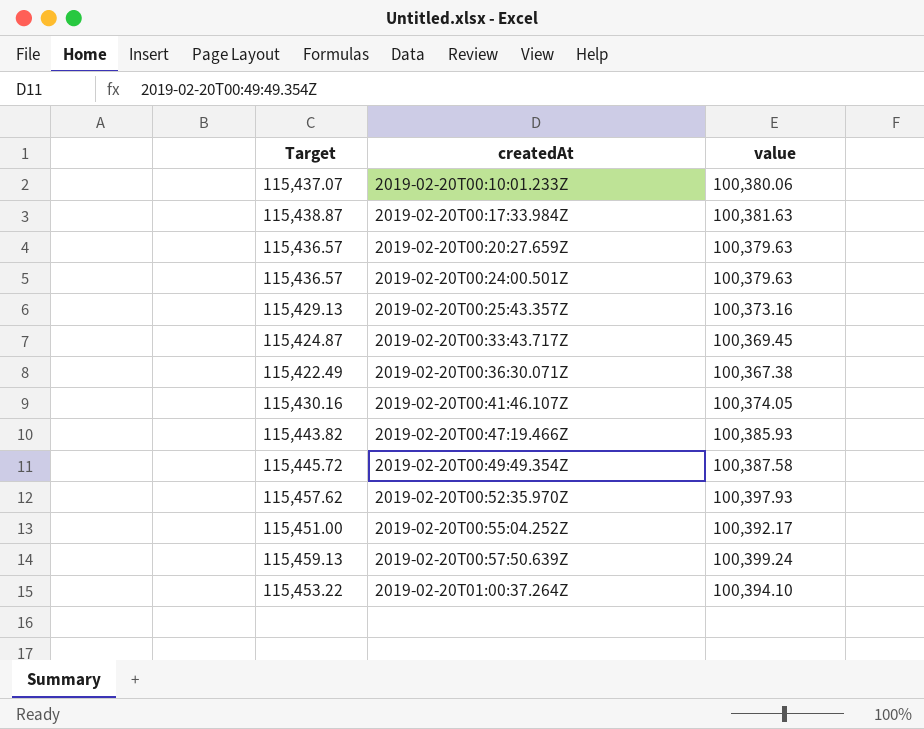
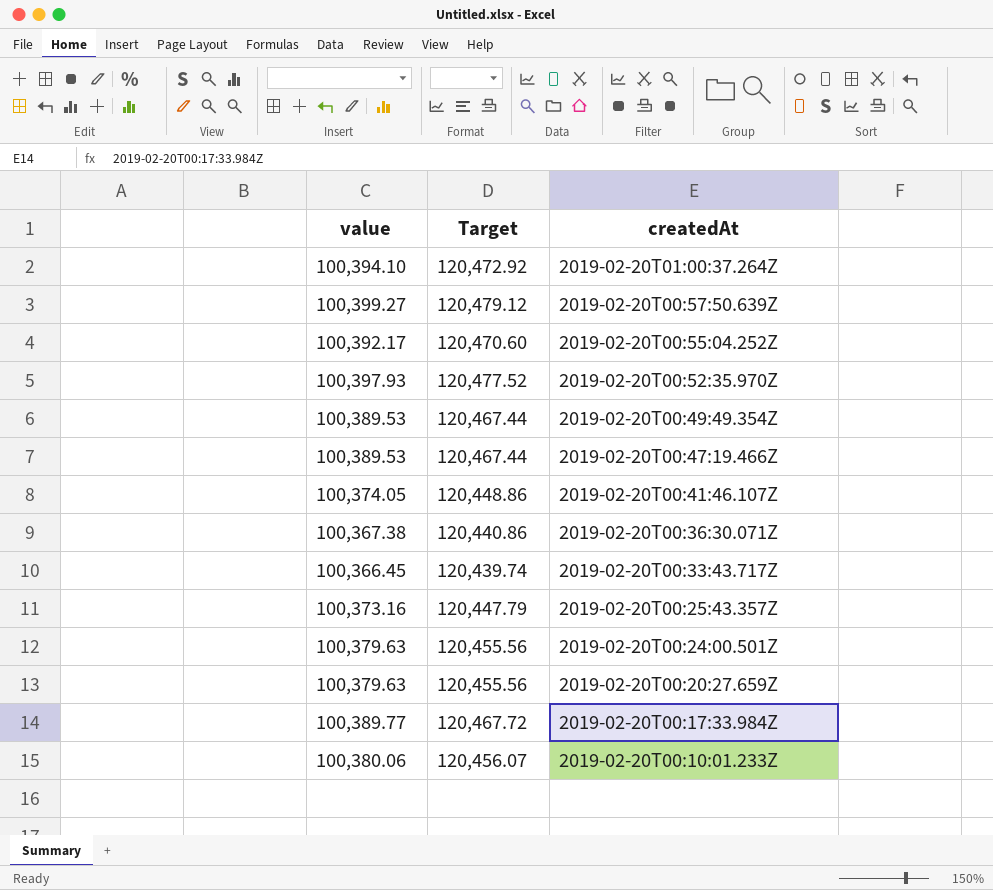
row order: createdAt ascending -> createdAt descending
column value | position: 3 -> 1
column Target | formula: [value] * 1.15 -> [value] * 1.2
2019-02-20T00:57:50.639Z | value: 100,399.24 -> 100,399.27
2019-02-20T00:49:49.354Z | value: 100,387.58 -> 100,389.53
2019-02-20T00:47:19.466Z | value: 100,385.93 -> 100,389.53
2019-02-20T00:33:43.717Z | value: 100,369.45 -> 100,366.45
2019-02-20T00:17:33.984Z | value: 100,381.63 -> 100,389.77

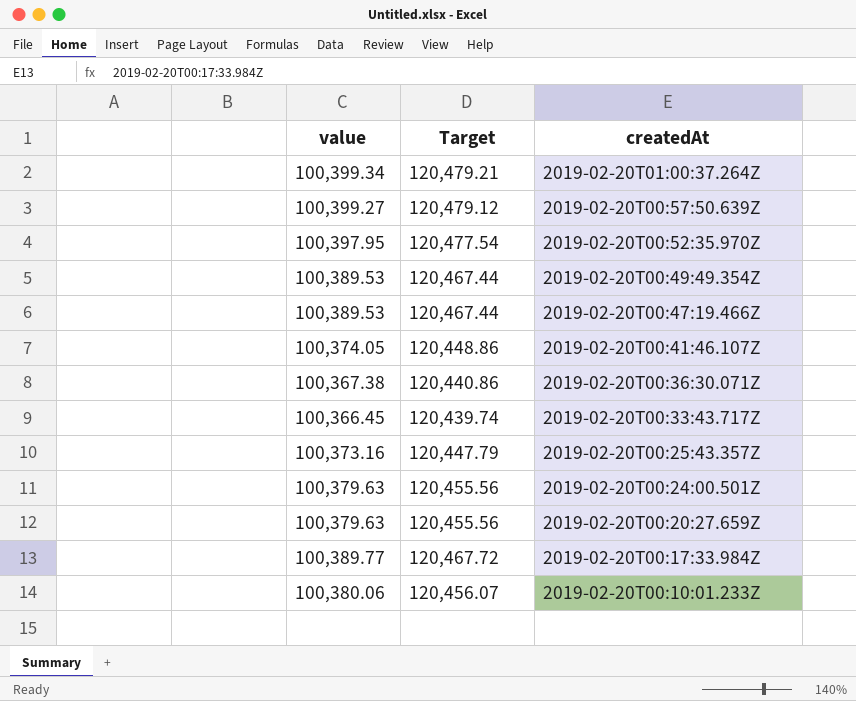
row 2019-02-20T00:55:04.252Z: 100,392.17 | 120,470.60 -> none
2019-02-20T01:00:37.264Z | value: 100,394.10 -> 100,399.34
2019-02-20T01:00:37.264Z | Target: 120,472.92 -> 120,479.21
2019-02-20T00:52:35.970Z | value: 100,397.93 -> 100,397.95
2019-02-20T00:52:35.970Z | Target: 120,477.52 -> 120,477.54

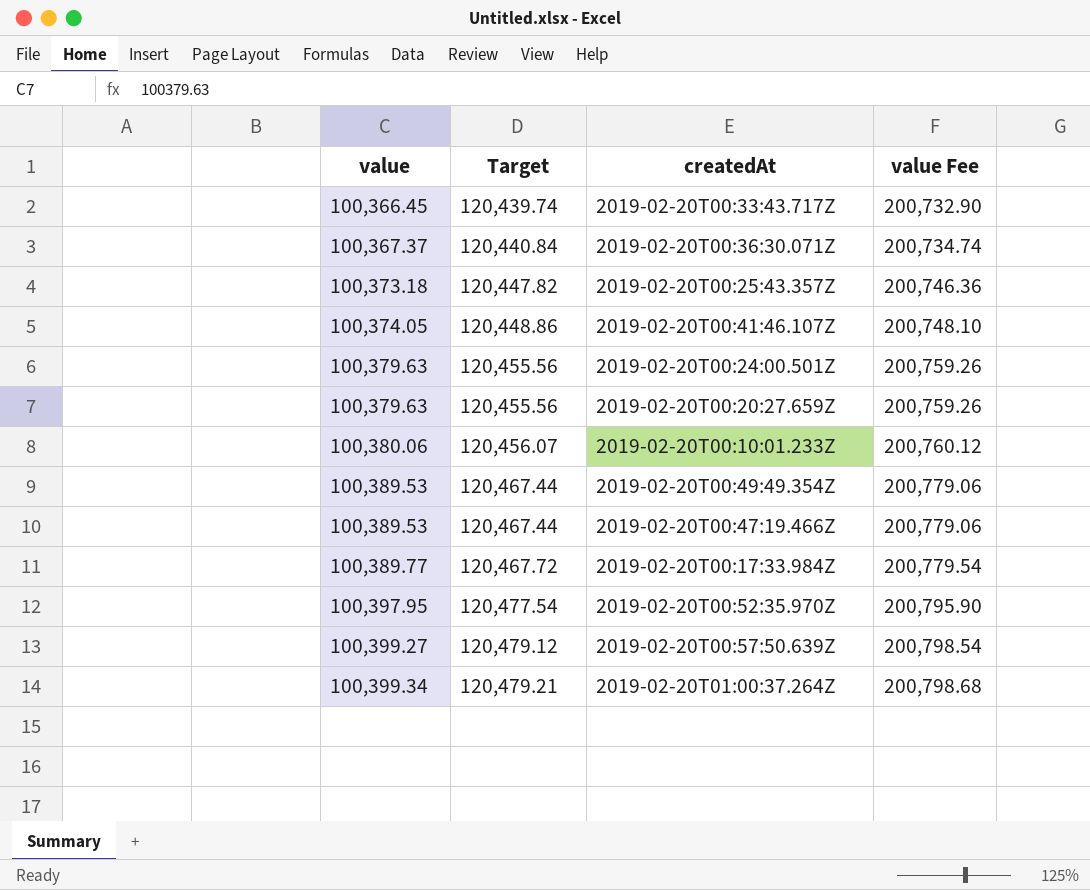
row order: createdAt descending -> value ascending
column value Fee | formula: none -> [value] * 2
2019-02-20T00:36:30.071Z | value: 100,367.38 -> 100,367.37
2019-02-20T00:36:30.071Z | Target: 120,440.86 -> 120,440.84
2019-02-20T00:25:43.357Z | value: 100,373.16 -> 100,373.18
2019-02-20T00:25:43.357Z | Target: 120,447.79 -> 120,447.82

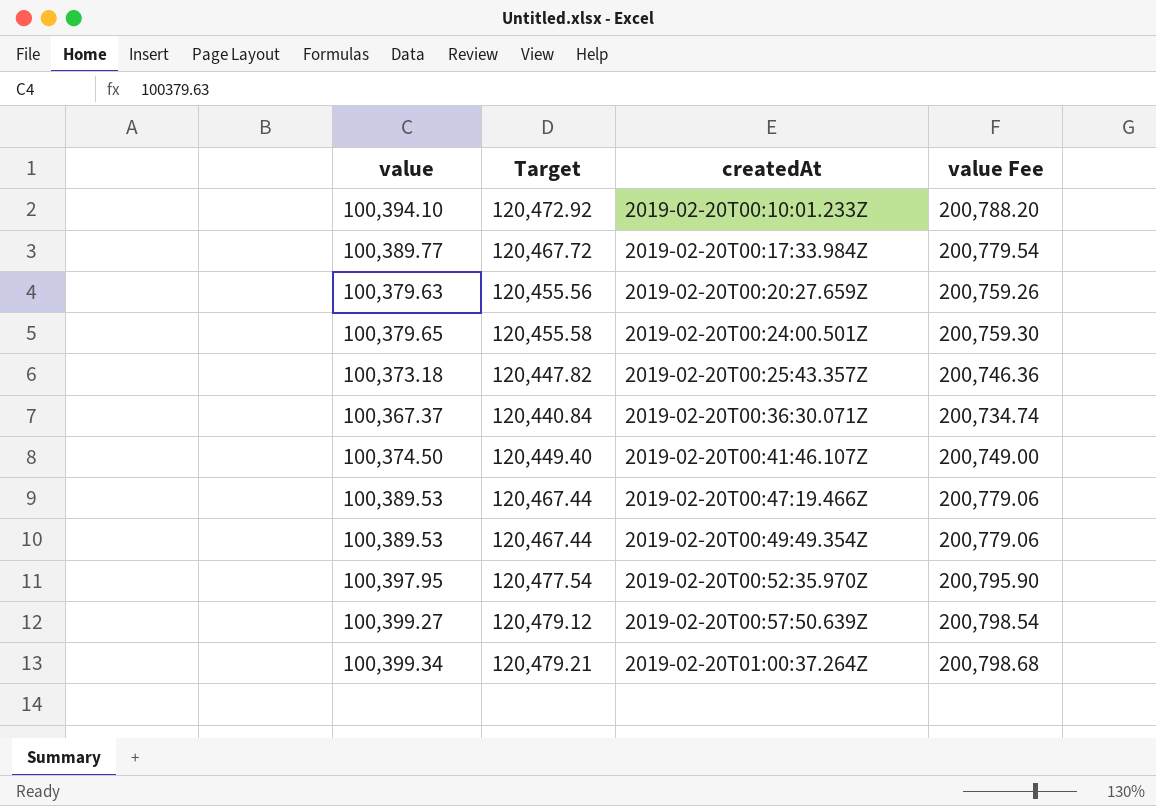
row order: value ascending -> createdAt ascending
row 2019-02-20T00:33:43.717Z: 100,366.45 | 120,439.74 | 200,732.90 -> none
2019-02-20T00:10:01.233Z | value: 100,380.06 -> 100,394.10
2019-02-20T00:10:01.233Z | Target: 120,456.07 -> 120,472.92
2019-02-20T00:10:01.233Z | value Fee: 200,760.12 -> 200,788.20
2019-02-20T00:24:00.501Z | value: 100,379.63 -> 100,379.65
2019-02-20T00:24:00.501Z | Target: 120,455.56 -> 120,455.58
2019-02-20T00:24:00.501Z | value Fee: 200,759.26 -> 200,759.30
2019-02-20T00:41:46.107Z | value: 100,374.05 -> 100,374.50
2019-02-20T00:41:46.107Z | Target: 120,448.86 -> 120,449.40
2019-02-20T00:41:46.107Z | value Fee: 200,748.10 -> 200,749.00

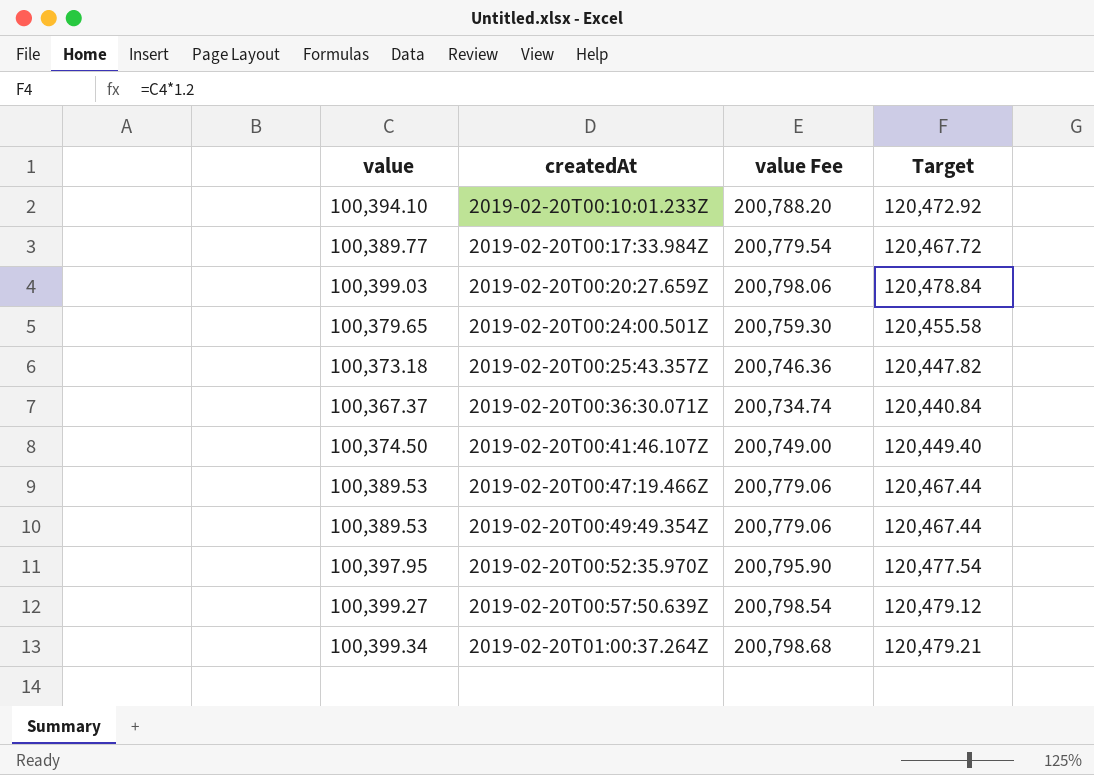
column Target | position: 2 -> 4
2019-02-20T00:20:27.659Z | value: 100,379.63 -> 100,399.03
2019-02-20T00:20:27.659Z | value Fee: 200,759.26 -> 200,798.06
2019-02-20T00:20:27.659Z | Target: 120,455.56 -> 120,478.84

